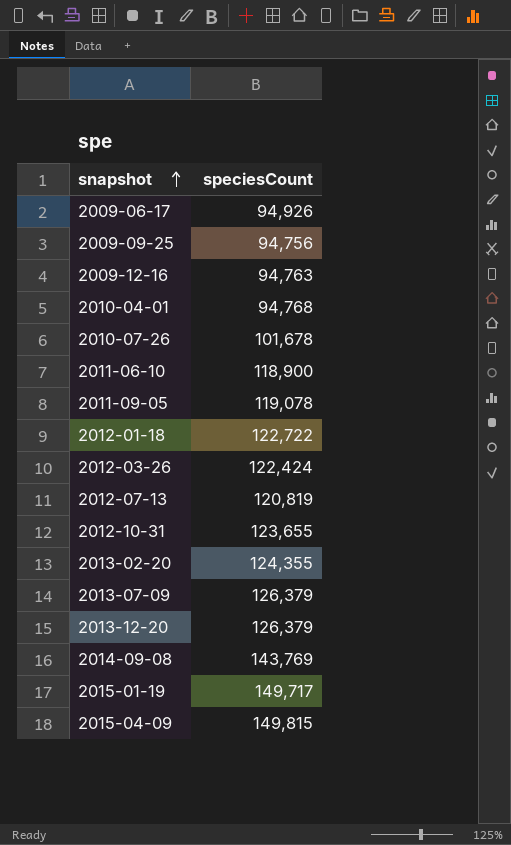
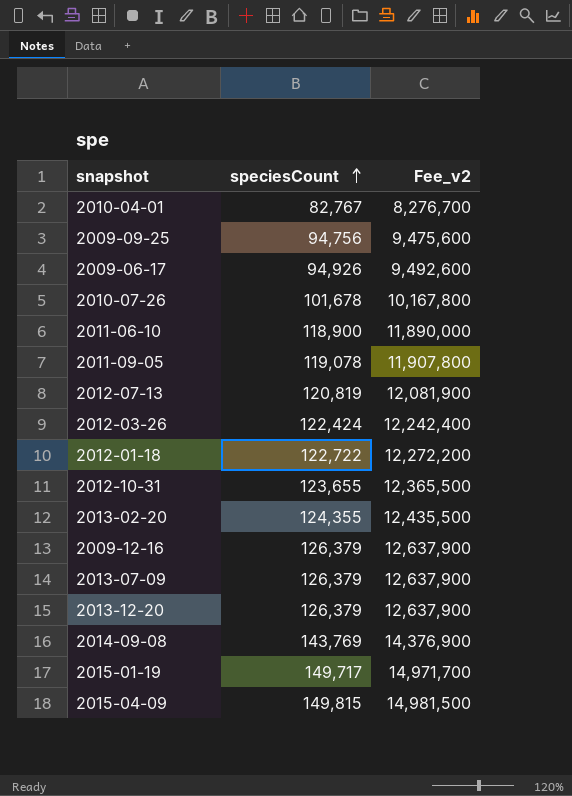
row order: snapshot ascending -> speciesCount ascending
column Fee_v2 | formula: none -> [speciesCount] * 100
2010-04-01 | speciesCount: 94,768 -> 82,767
2009-12-16 | speciesCount: 94,763 -> 126,379

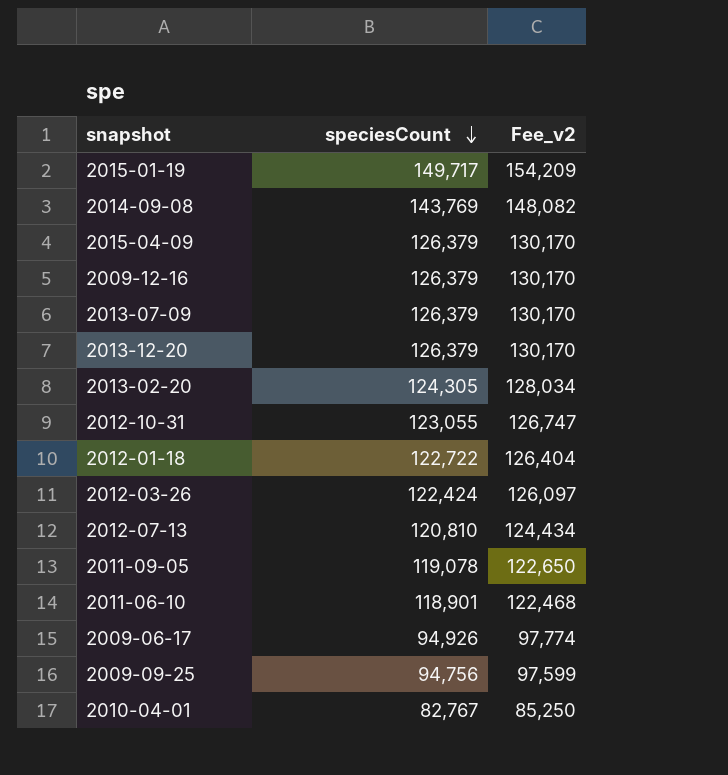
row order: speciesCount ascending -> speciesCount descending
column Fee_v2 | formula: [speciesCount] * 100 -> [speciesCount] * 1.03
row 2010-07-26: 101,678 | 10,167,800 -> none
2015-04-09 | speciesCount: 149,815 -> 126,379
2013-02-20 | speciesCount: 124,355 -> 124,305
2012-10-31 | speciesCount: 123,655 -> 123,055
2012-07-13 | speciesCount: 120,819 -> 120,810
2011-06-10 | speciesCount: 118,900 -> 118,901

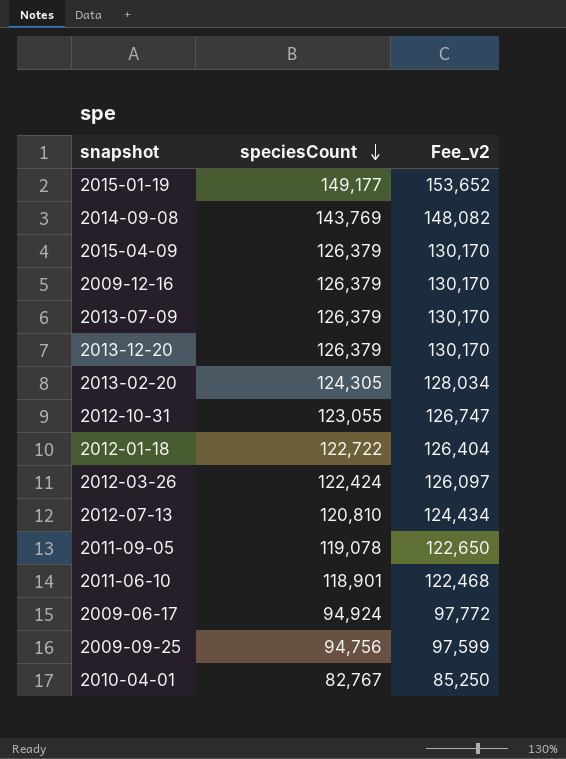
2015-01-19 | speciesCount: 149,717 -> 149,177
2015-01-19 | Fee_v2: 154,209 -> 153,652
2009-06-17 | speciesCount: 94,926 -> 94,924
2009-06-17 | Fee_v2: 97,774 -> 97,772

